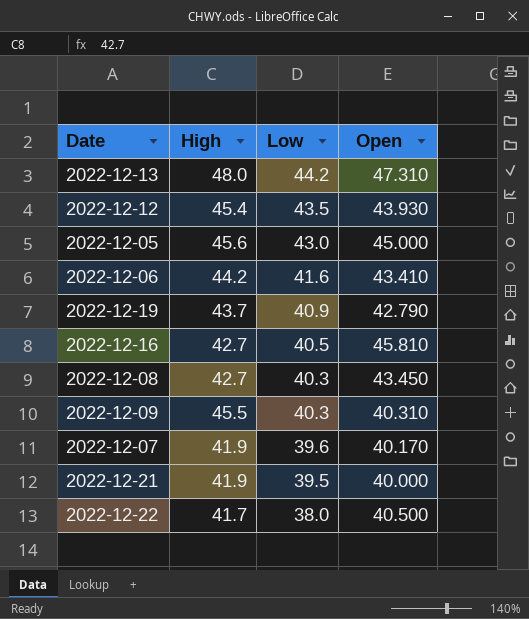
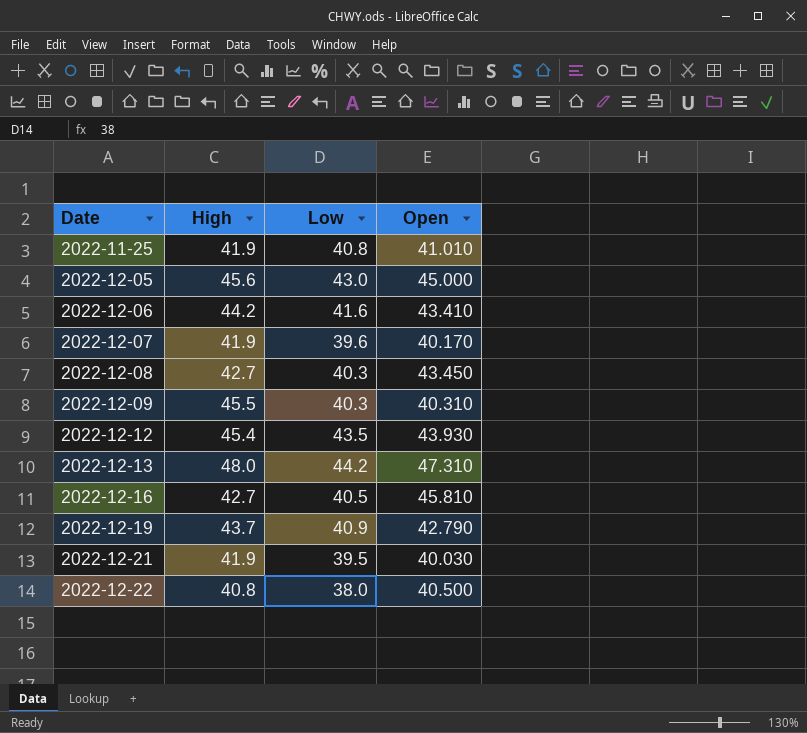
row order: Low descending -> Date ascending
row 2022-11-25: none -> 41.9 | 40.8 | 41.010
2022-12-21 | Open: 40.000 -> 40.030
2022-12-22 | High: 41.7 -> 40.8

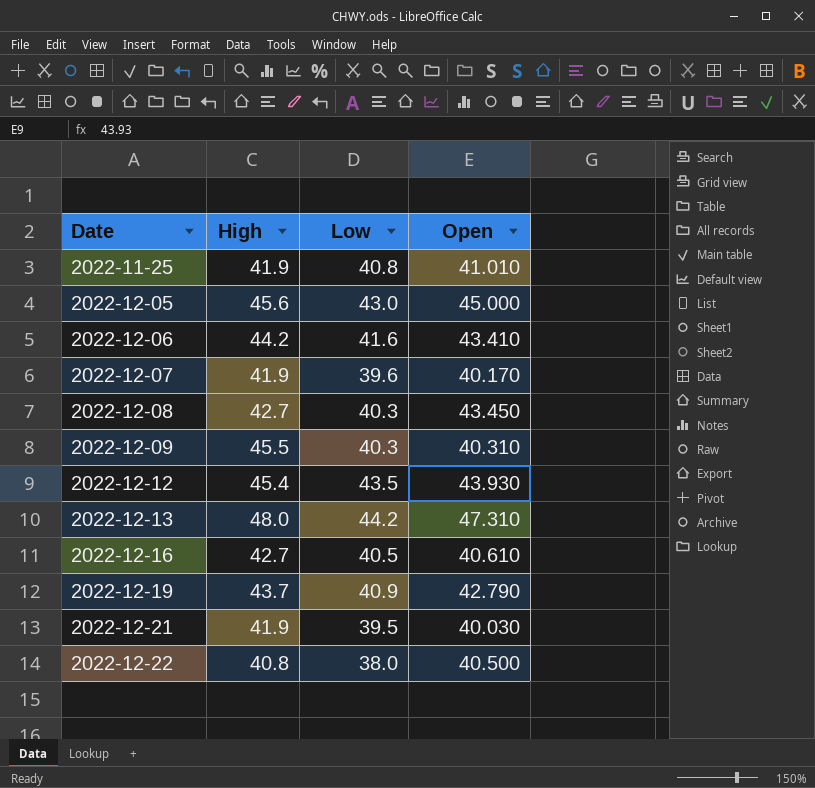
2022-12-16 | Open: 45.810 -> 40.610

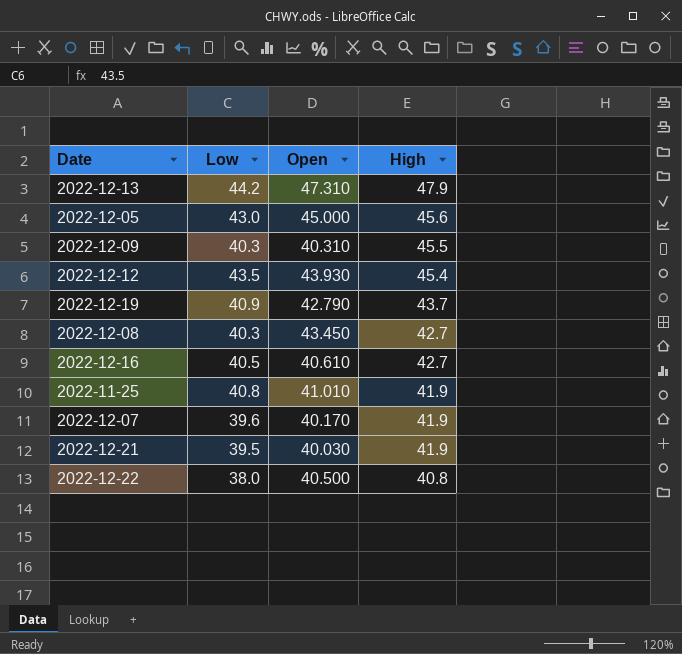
row order: Date ascending -> High descending
column High | position: 2 -> 4
row 2022-12-06: 44.2 | 41.6 | 43.410 -> none
2022-12-13 | High: 48.0 -> 47.9

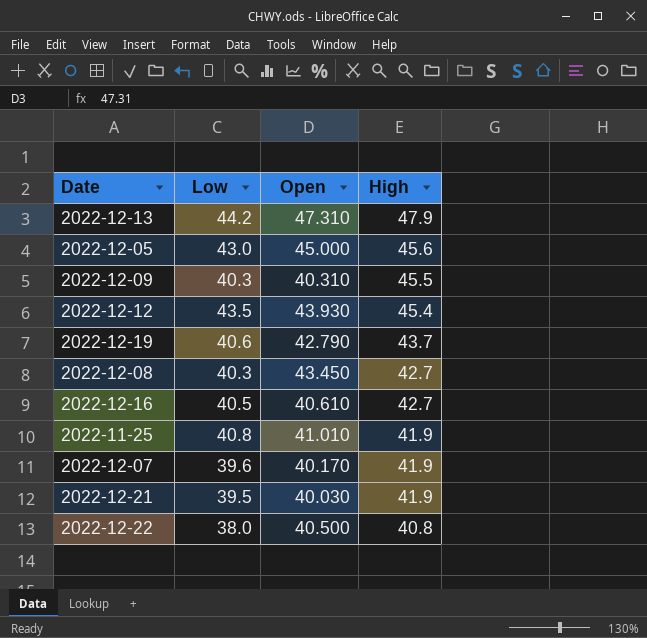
2022-12-19 | Low: 40.9 -> 40.6

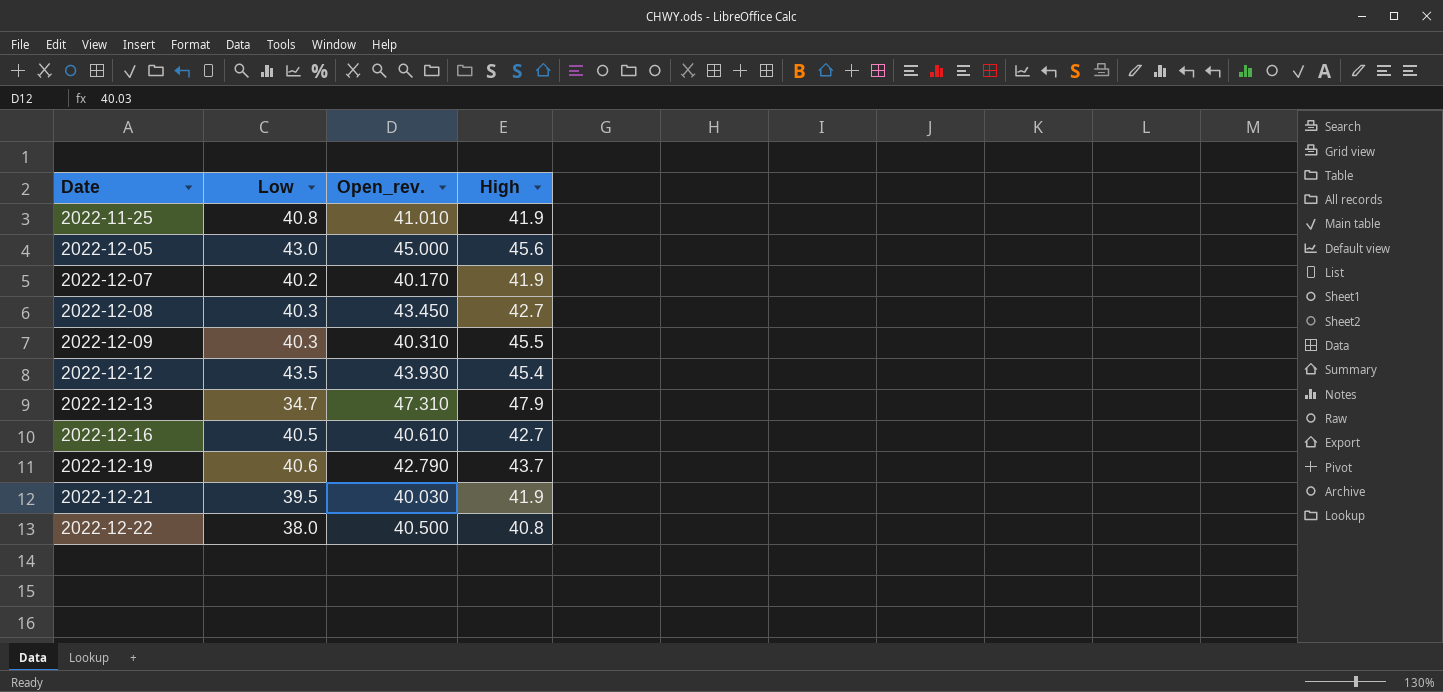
row order: High descending -> Date ascending
column name: Open -> Open_rev.
2022-12-07 | Low: 39.6 -> 40.2
2022-12-13 | Low: 44.2 -> 34.7

